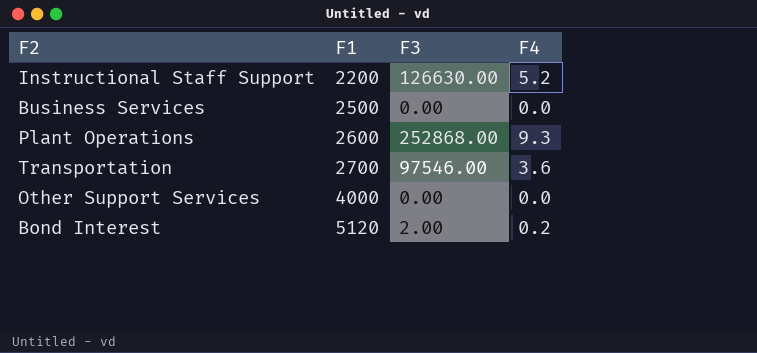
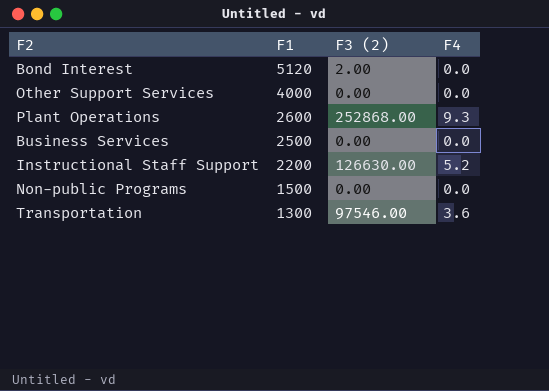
row order: F1 ascending -> F1 descending
column name: F3 -> F3 (2)
Bond Interest | F4: 0.2 -> 0.0
row Non-public Programs: none -> 1500 | 0.00 | 0.0
Transportation | F1: 2700 -> 1300

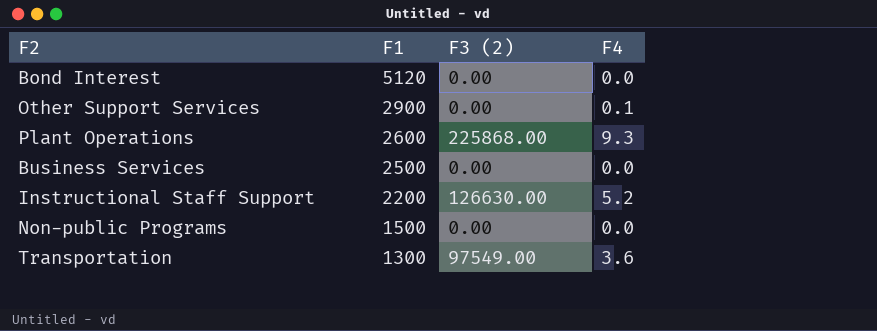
Bond Interest | F3 (2): 2.00 -> 0.00
Other Support Services | F1: 4000 -> 2900
Other Support Services | F4: 0.0 -> 0.1
Plant Operations | F3 (2): 252868.00 -> 225868.00
Transportation | F3 (2): 97546.00 -> 97549.00

